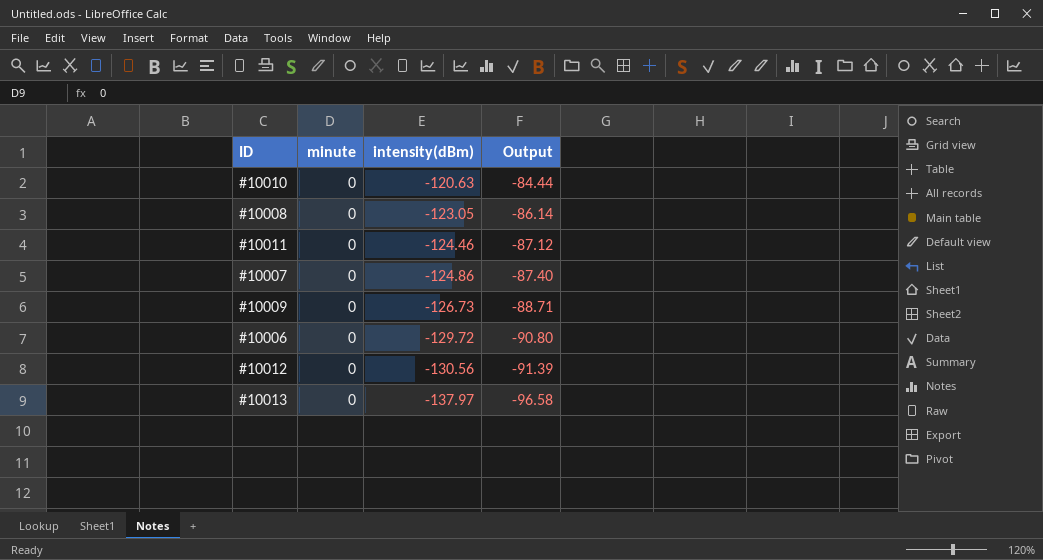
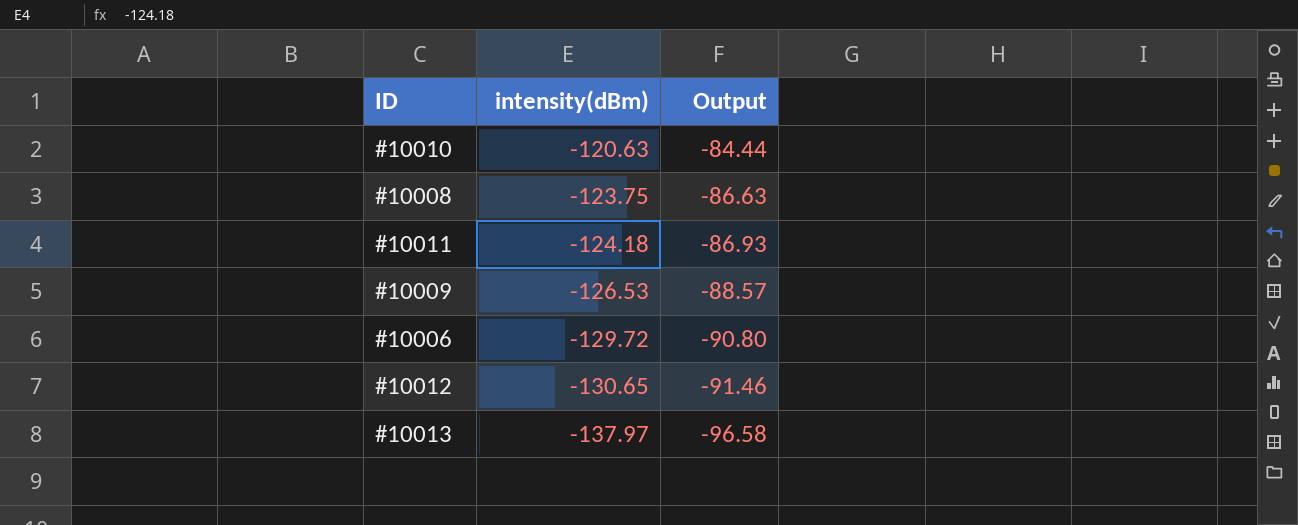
column minute | position: 2 -> none
row #10007: 0 | -124.86 | -87.40 -> none
#10008 | intensity(dBm): -123.05 -> -123.75
#10008 | Output: -86.14 -> -86.63
#10011 | intensity(dBm): -124.46 -> -124.18
#10011 | Output: -87.12 -> -86.93
#10009 | intensity(dBm): -126.73 -> -126.53
#10009 | Output: -88.71 -> -88.57
#10012 | intensity(dBm): -130.56 -> -130.65
#10012 | Output: -91.39 -> -91.46

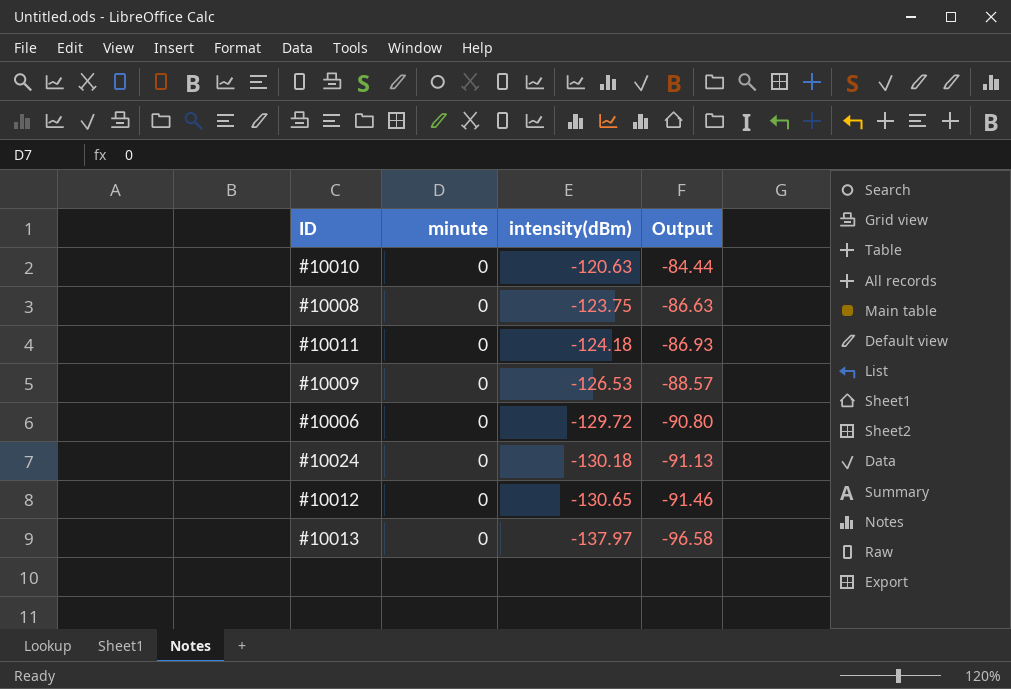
column minute | position: none -> 2
row #10024: none -> 0 | -130.18 | -91.13

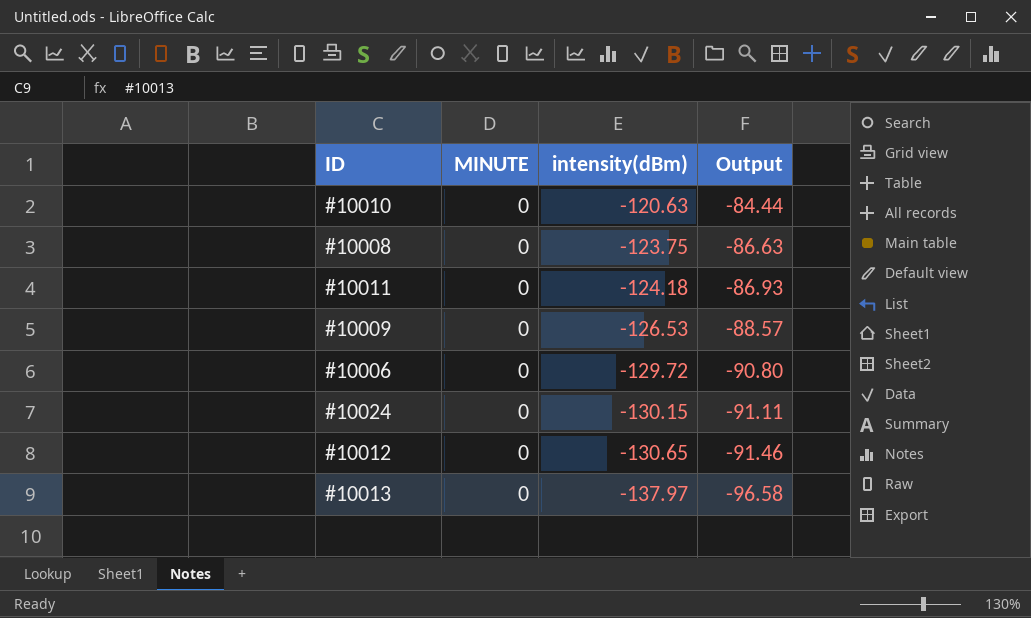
column name: minute -> MINUTE
#10024 | intensity(dBm): -130.18 -> -130.15
#10024 | Output: -91.13 -> -91.11

